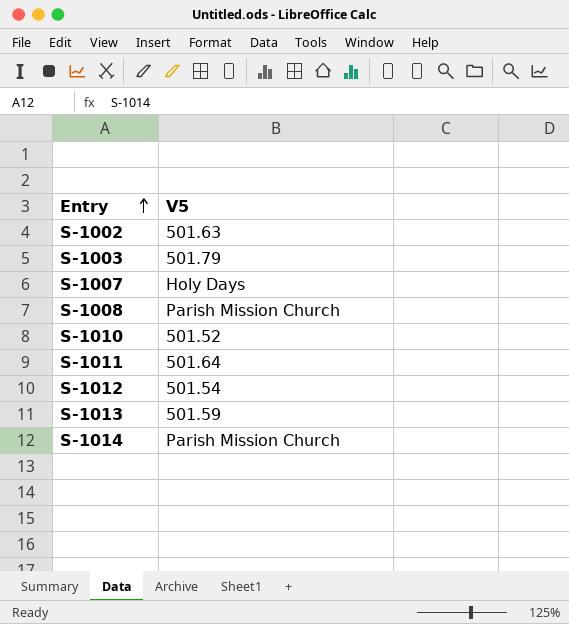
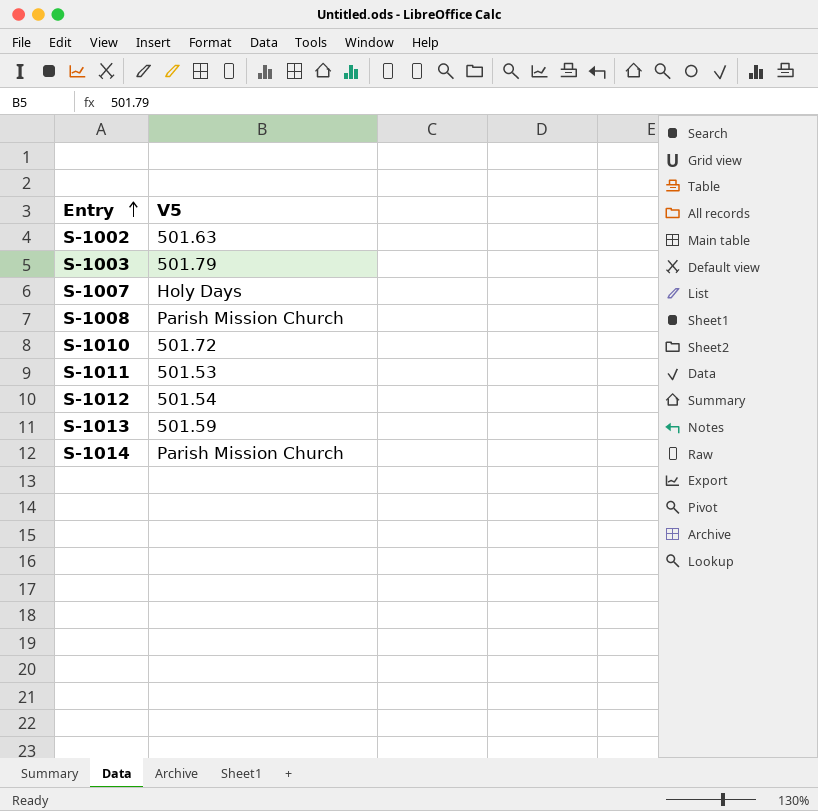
S-1010 | V5: 501.52 -> 501.72
S-1011 | V5: 501.64 -> 501.53

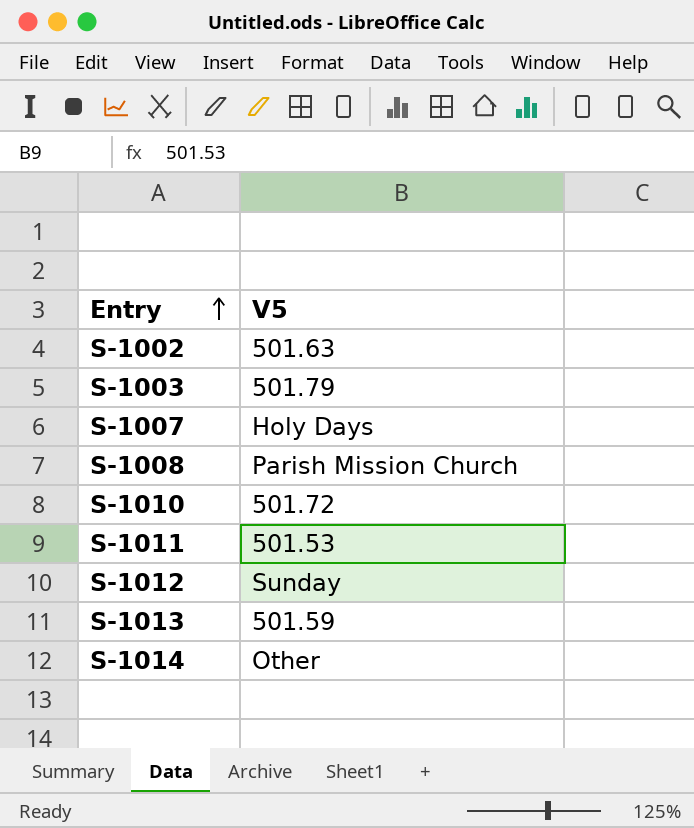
S-1012 | V5: 501.54 -> Sunday
S-1014 | V5: Parish Mission Church -> Other

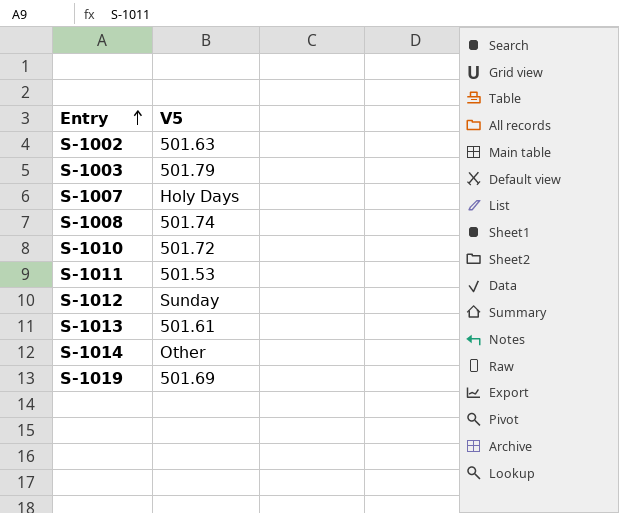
S-1008 | V5: Parish Mission Church -> 501.74
S-1013 | V5: 501.59 -> 501.61
row S-1019: none -> 501.69

